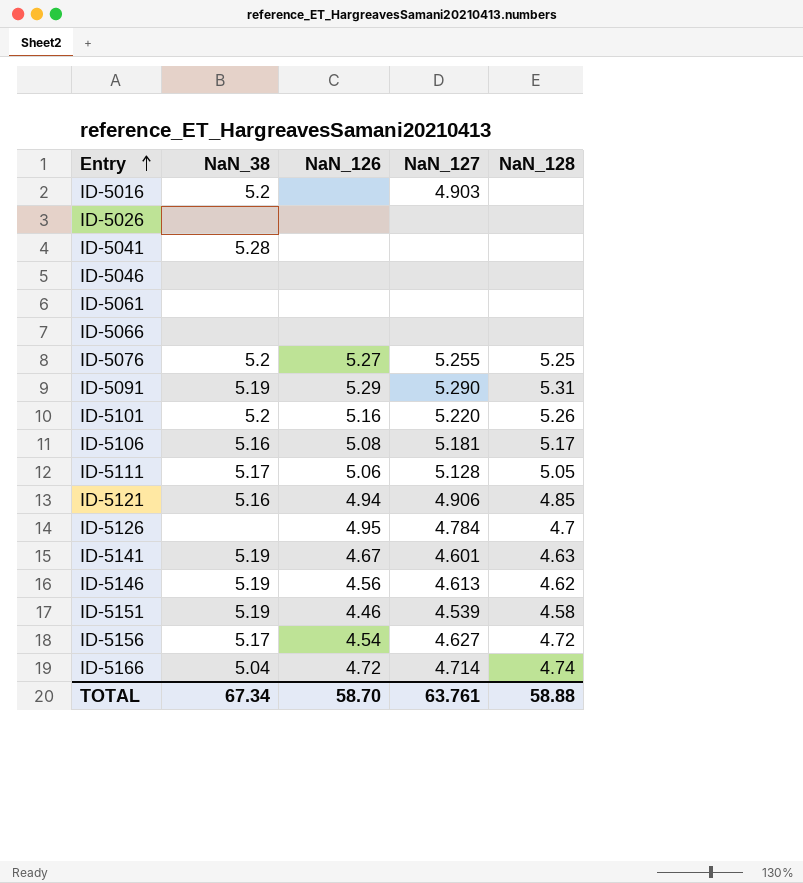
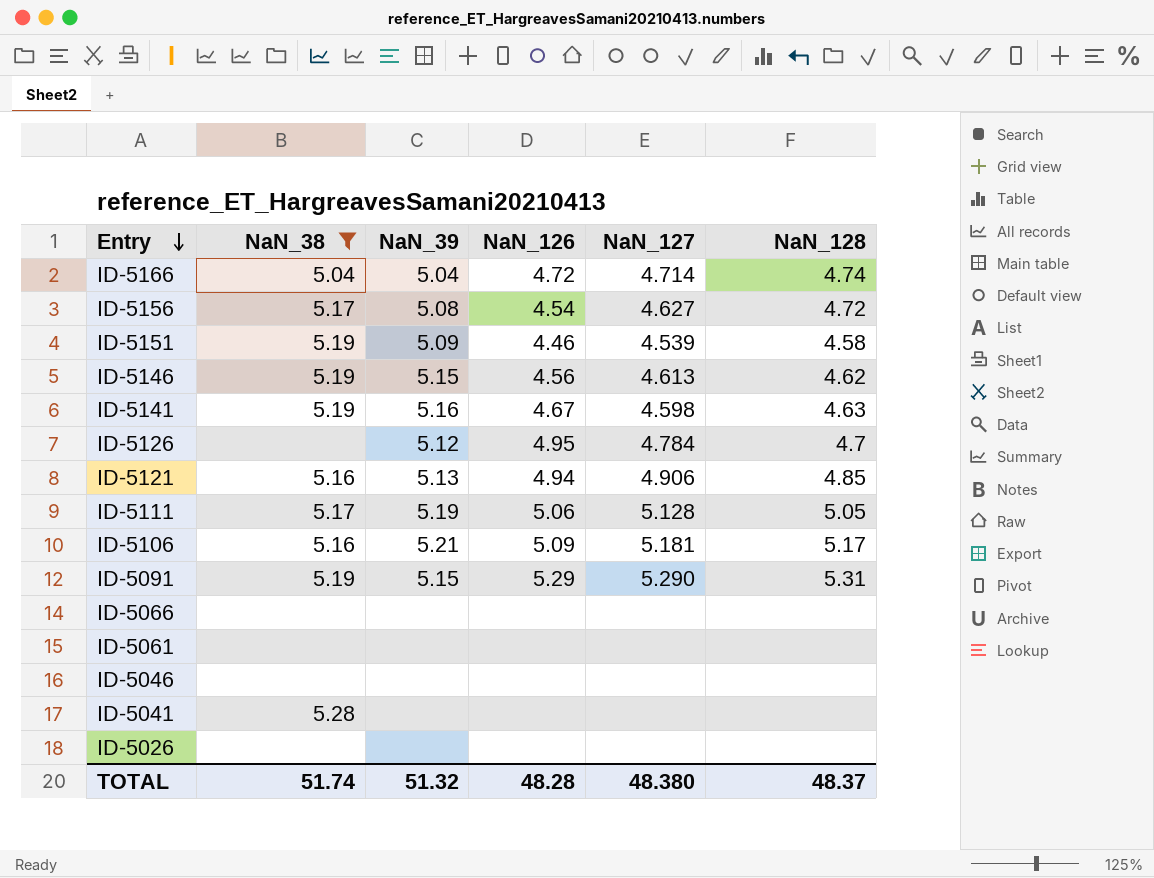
filter: none -> NaN_38 != 5.2
row order: Entry ascending -> Entry descending
column NaN_39 | position: none -> 3
ID-5141 | NaN_127: 4.601 -> 4.598
ID-5106 | NaN_126: 5.08 -> 5.09
TOTAL | NaN_38: 67.34 -> 51.74
TOTAL | NaN_126: 58.70 -> 48.28
TOTAL | NaN_127: 63.761 -> 48.380
TOTAL | NaN_128: 58.88 -> 48.37

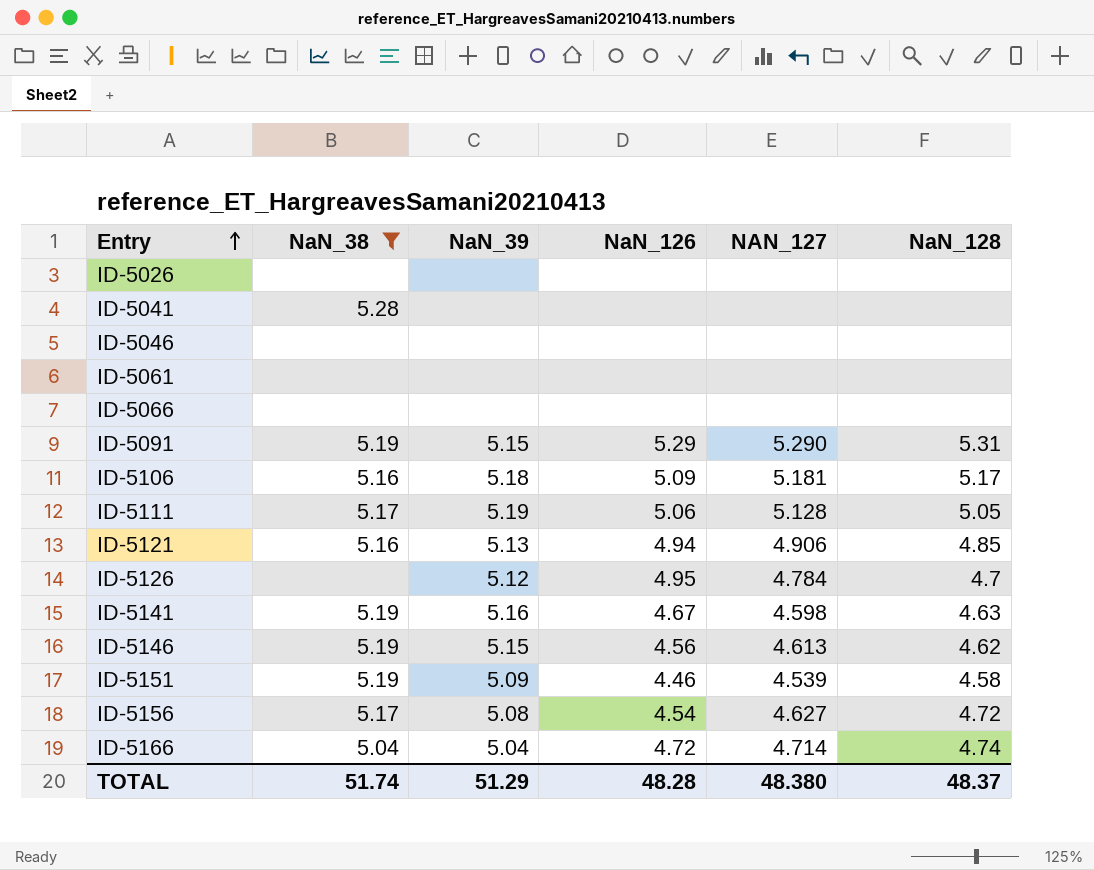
row order: Entry descending -> Entry ascending
column name: NaN_127 -> NAN_127
ID-5106 | NaN_39: 5.21 -> 5.18
TOTAL | NaN_39: 51.32 -> 51.29

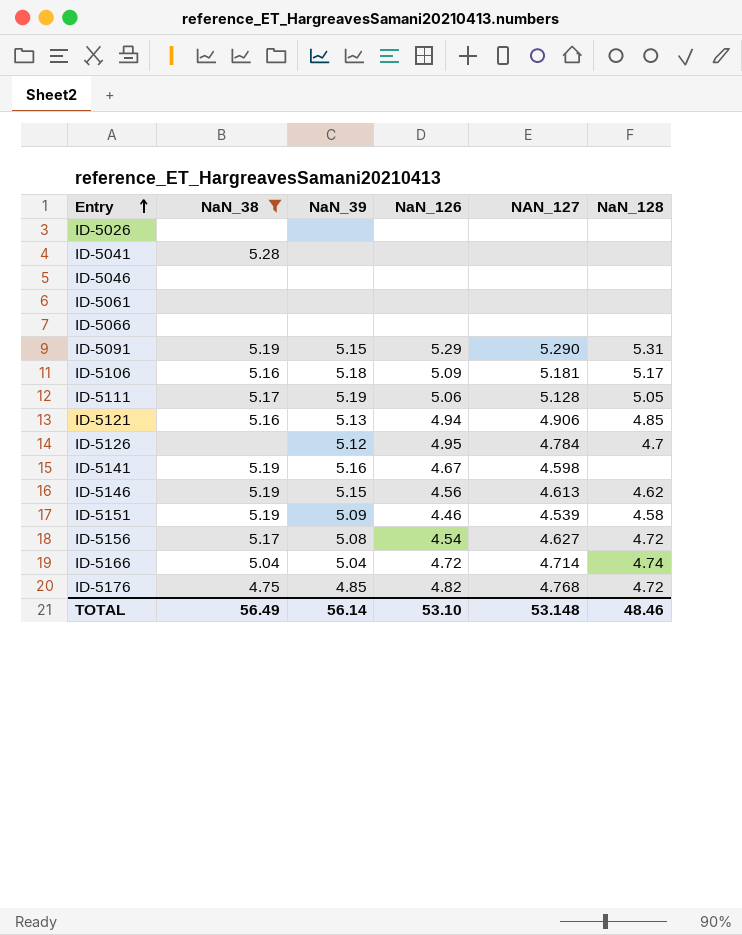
ID-5141 | NaN_128: 4.63 -> none
row ID-5176: none -> 4.75 | 4.85 | 4.82 | 4.768 | 4.72
TOTAL | NaN_38: 51.74 -> 56.49
TOTAL | NaN_39: 51.29 -> 56.14
TOTAL | NaN_126: 48.28 -> 53.10
TOTAL | NAN_127: 48.380 -> 53.148
TOTAL | NaN_128: 48.37 -> 48.46

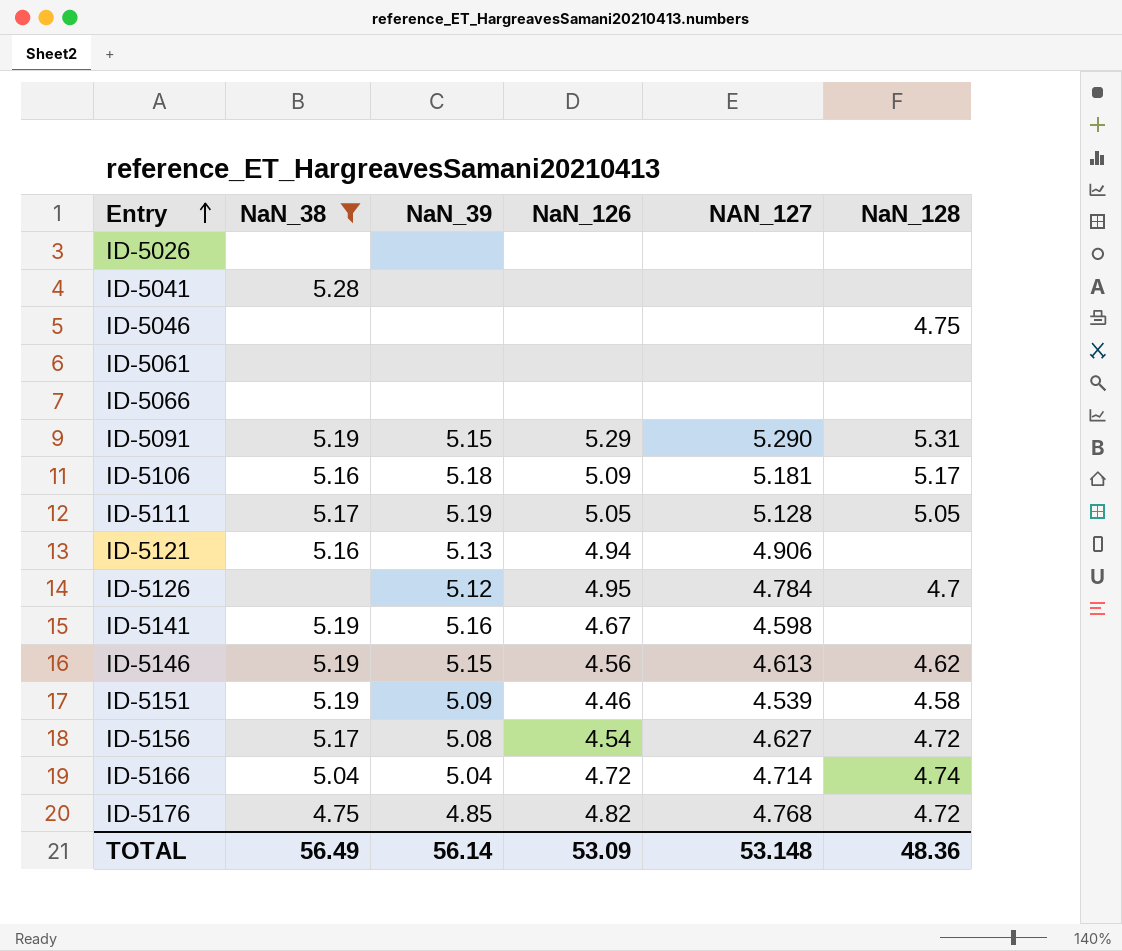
ID-5046 | NaN_128: none -> 4.75
ID-5111 | NaN_126: 5.06 -> 5.05
ID-5121 | NaN_128: 4.85 -> none
TOTAL | NaN_126: 53.10 -> 53.09
TOTAL | NaN_128: 48.46 -> 48.36

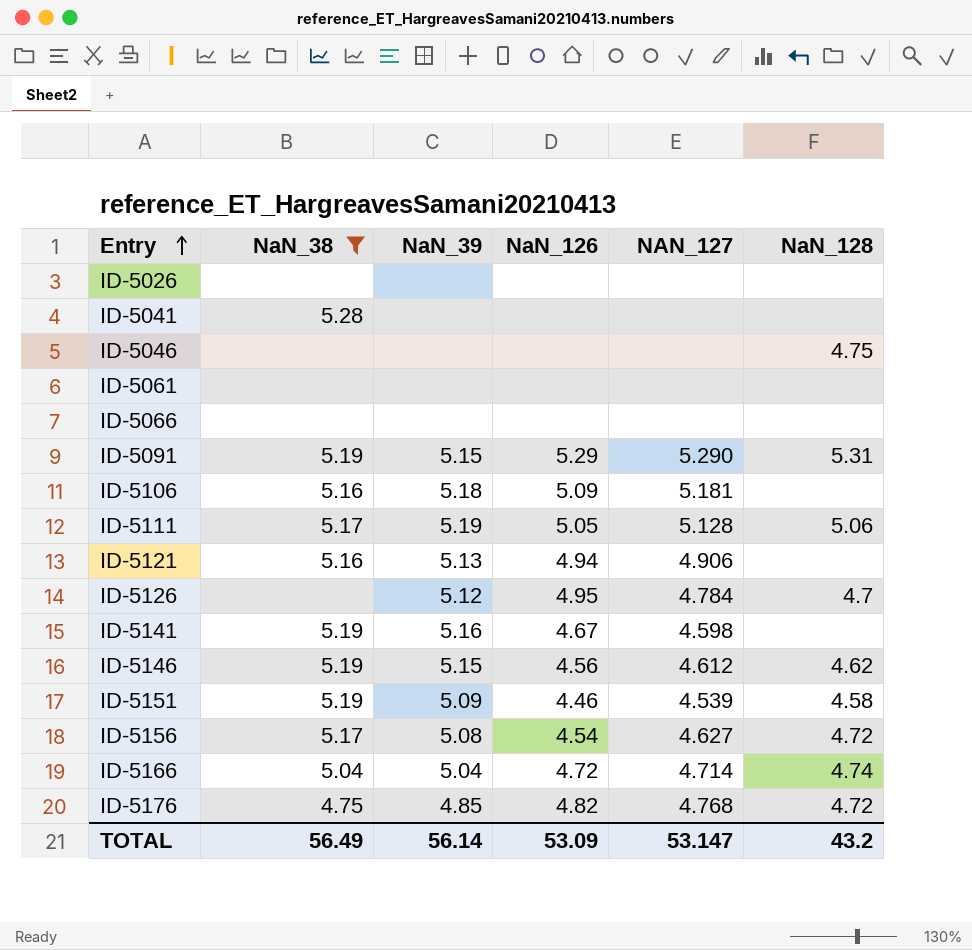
ID-5106 | NaN_128: 5.17 -> none
ID-5111 | NaN_128: 5.05 -> 5.06
ID-5146 | NAN_127: 4.613 -> 4.612
TOTAL | NAN_127: 53.148 -> 53.147
TOTAL | NaN_128: 48.36 -> 43.2

